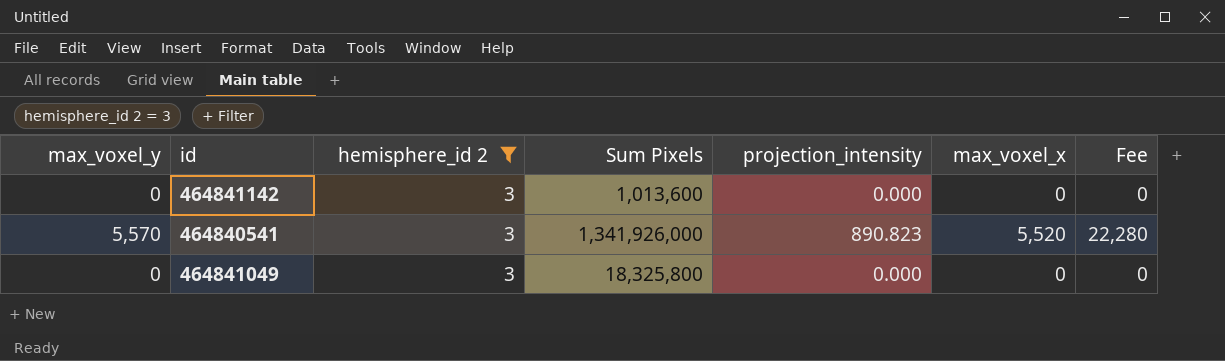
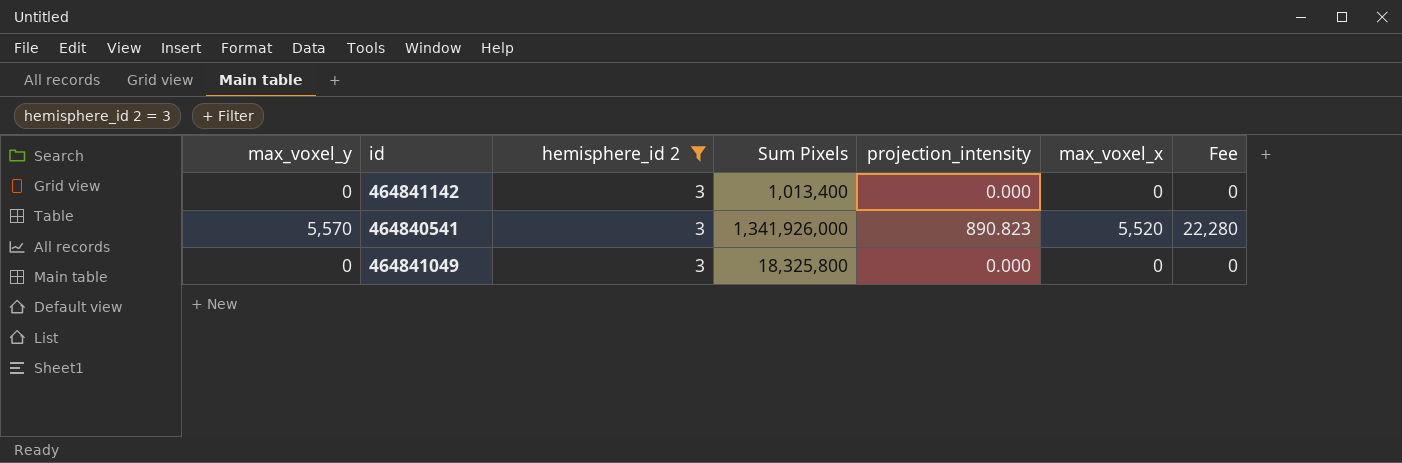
464841142 | Sum Pixels: 1,013,600 -> 1,013,400

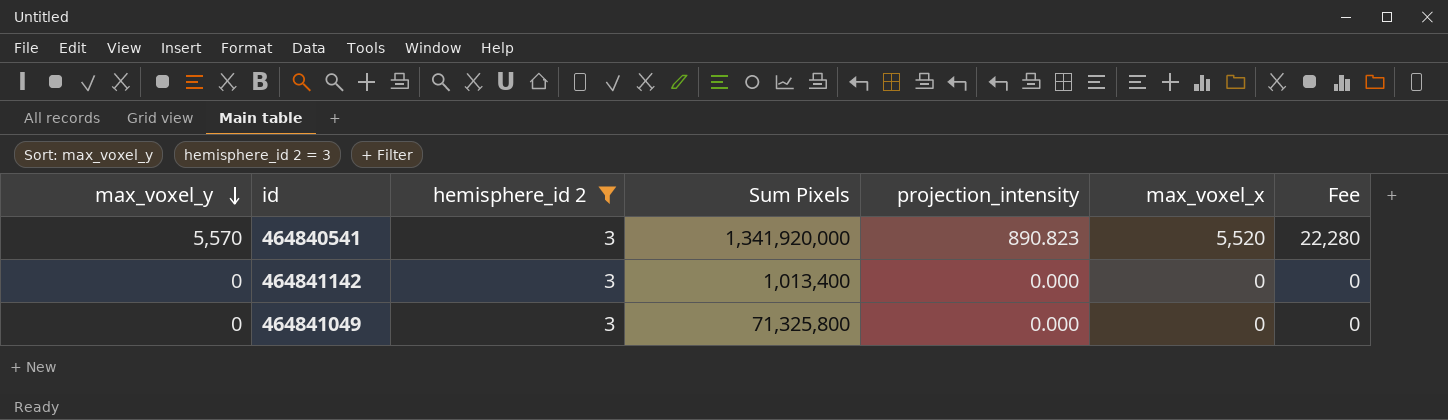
row order: none -> max_voxel_y descending
464840541 | Sum Pixels: 1,341,926,000 -> 1,341,920,000
464841049 | Sum Pixels: 18,325,800 -> 71,325,800

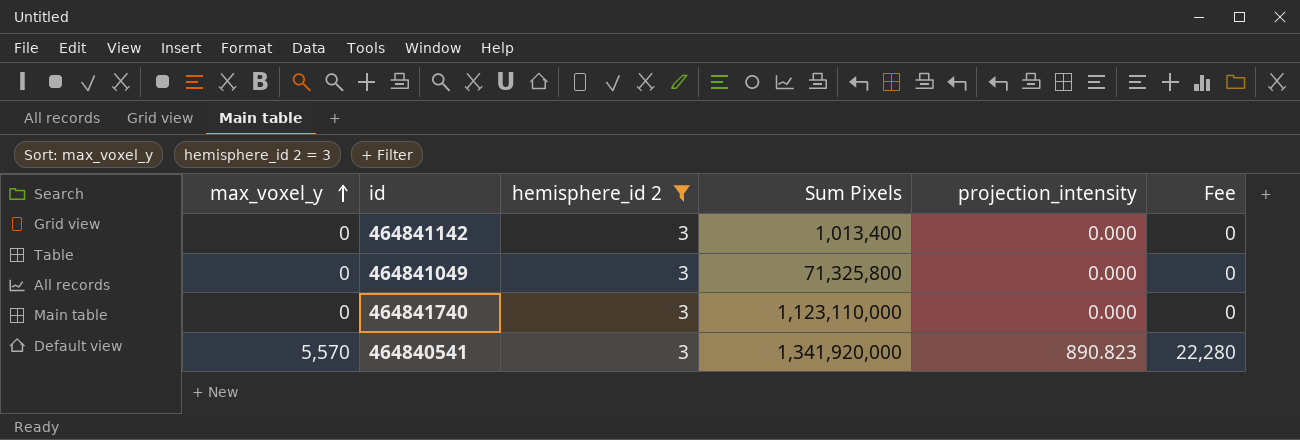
row order: max_voxel_y descending -> max_voxel_y ascending
column max_voxel_x | position: 6 -> none
row 464841740: none -> 0 | 3 | 1,123,110,000 | 0.000 | 0

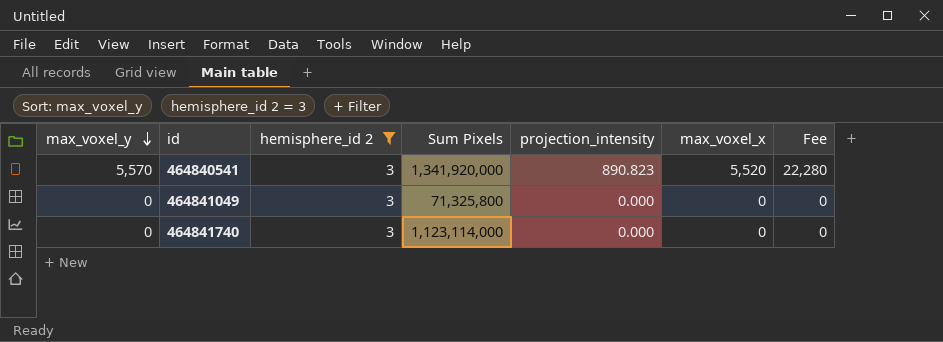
row order: max_voxel_y ascending -> max_voxel_y descending
column max_voxel_x | position: none -> 6
row 464841142: 0 | 3 | 1,013,400 | 0.000 | 0 -> none
464841740 | Sum Pixels: 1,123,110,000 -> 1,123,114,000

